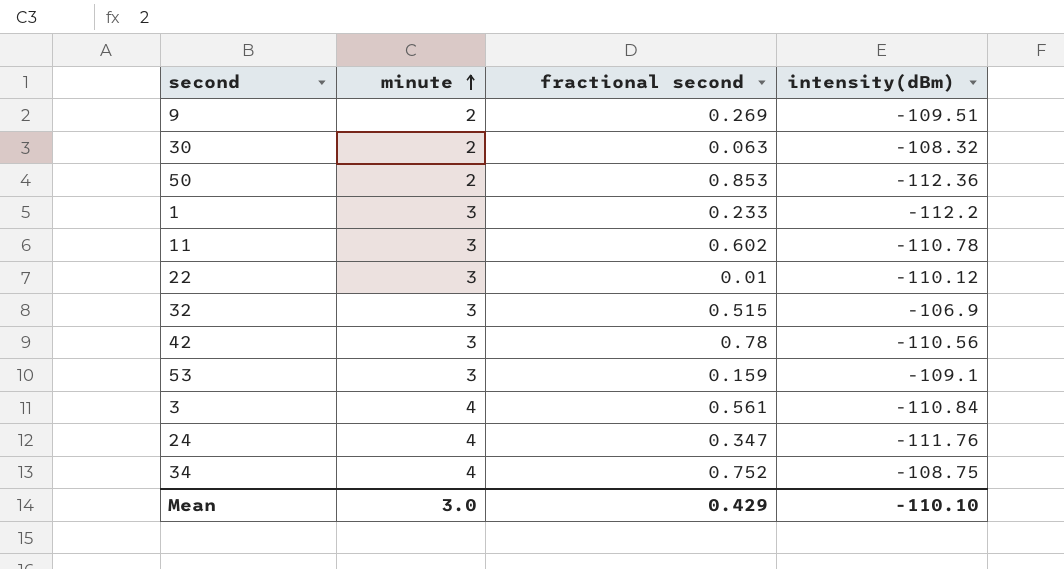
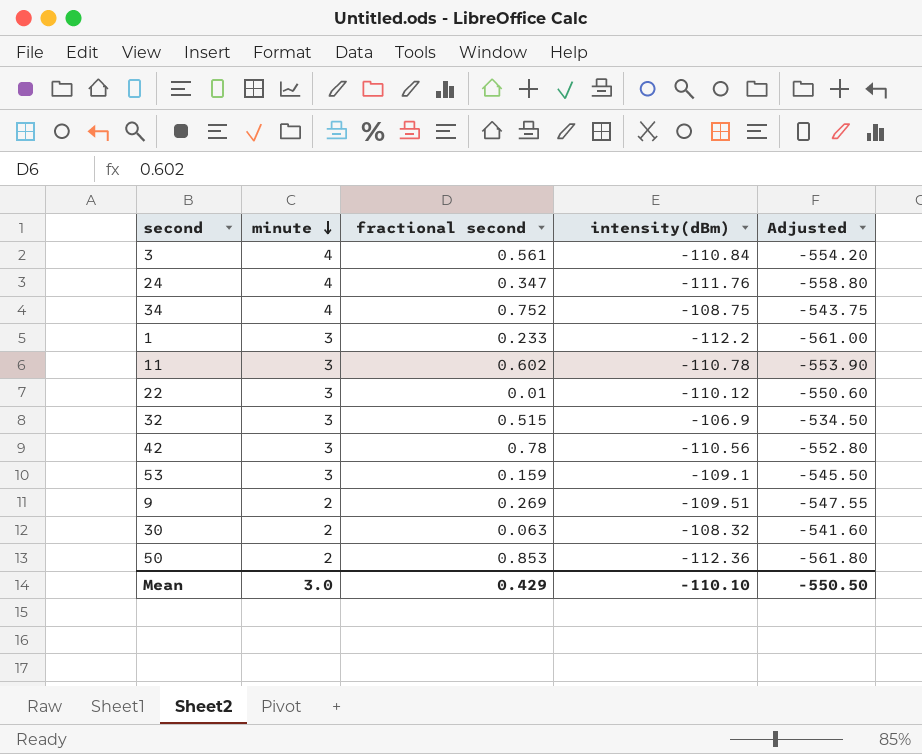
row order: minute ascending -> minute descending
column Adjusted | formula: none -> [intensity(dBm)] * 5

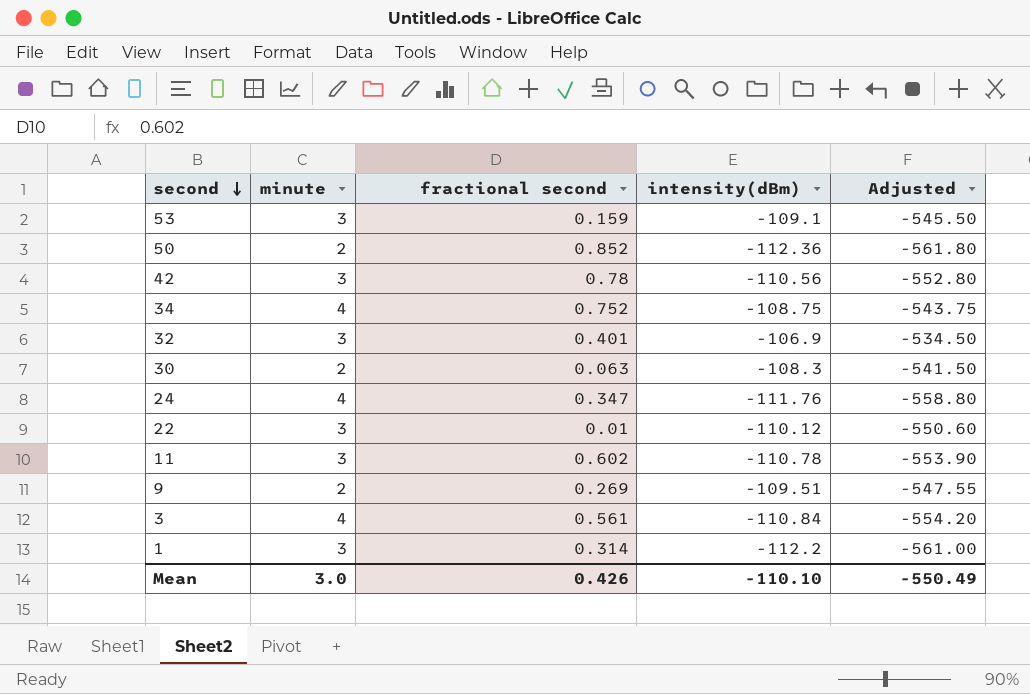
row order: minute descending -> second descending
50 | fractional second: 0.853 -> 0.852
32 | fractional second: 0.515 -> 0.401
30 | intensity(dBm): -108.32 -> -108.3
30 | Adjusted: -541.60 -> -541.50
1 | fractional second: 0.233 -> 0.314
Mean | fractional second: 0.429 -> 0.426
Mean | Adjusted: -550.50 -> -550.49

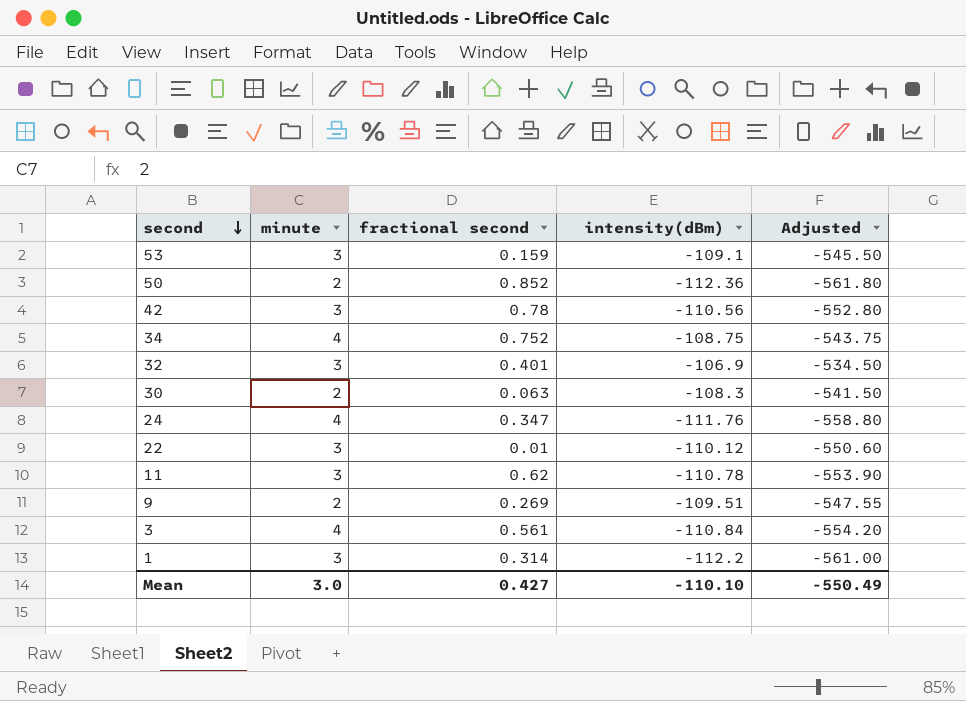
11 | fractional second: 0.602 -> 0.62
Mean | fractional second: 0.426 -> 0.427

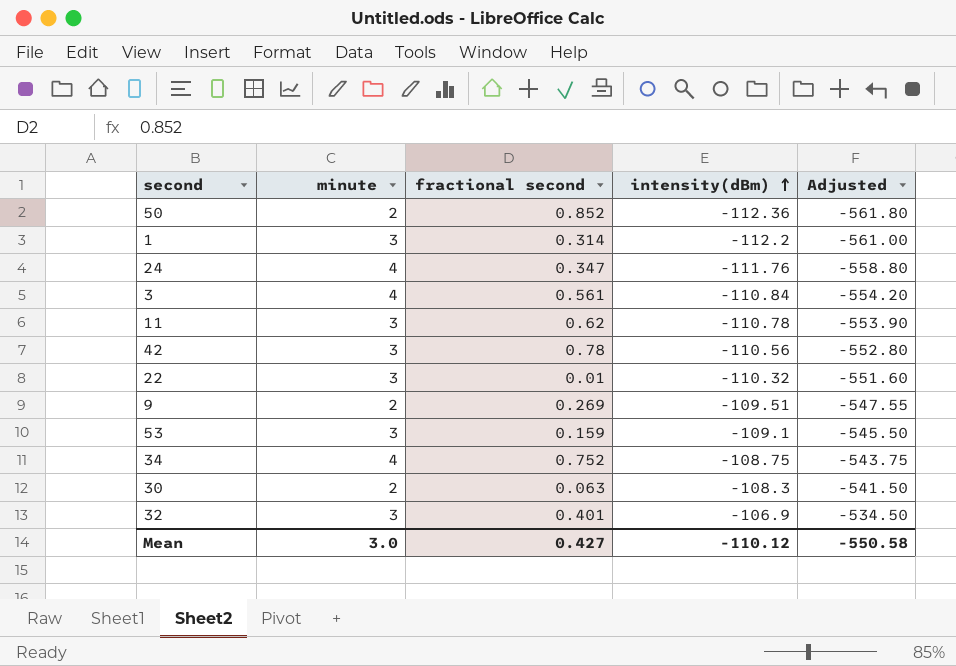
row order: second descending -> intensity(dBm) ascending
22 | intensity(dBm): -110.12 -> -110.32
22 | Adjusted: -550.60 -> -551.60
Mean | intensity(dBm): -110.10 -> -110.12
Mean | Adjusted: -550.49 -> -550.58

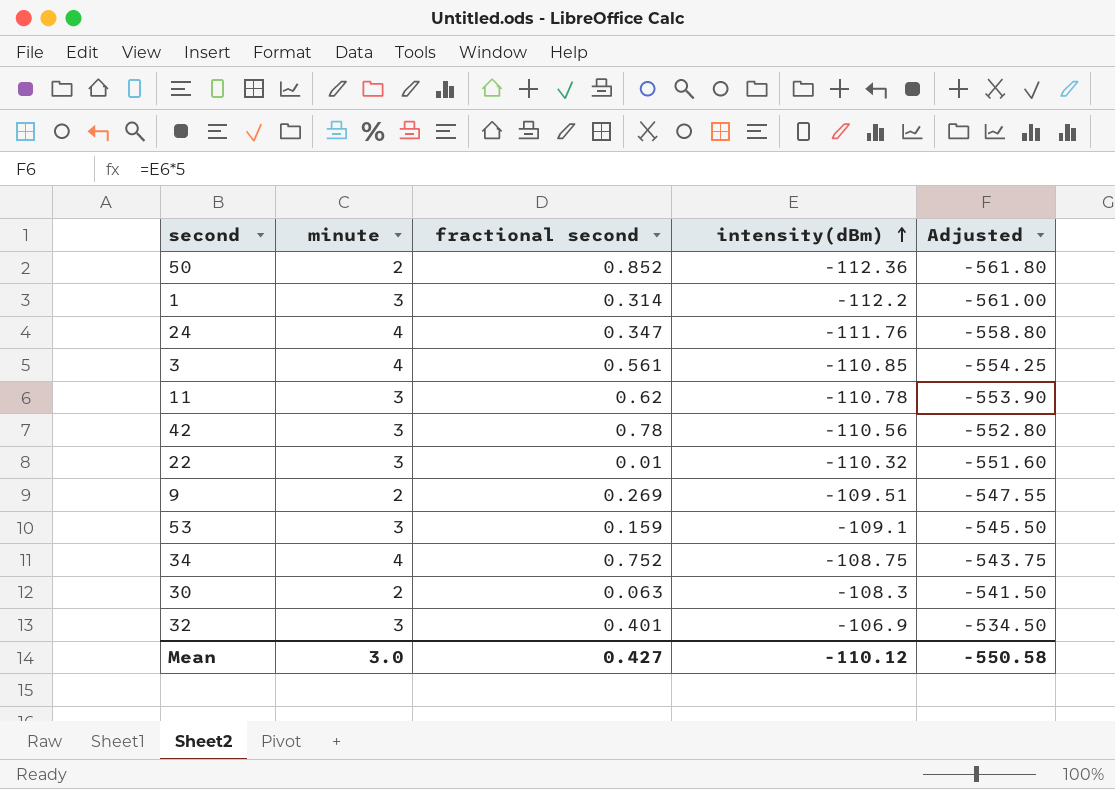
3 | intensity(dBm): -110.84 -> -110.85
3 | Adjusted: -554.20 -> -554.25

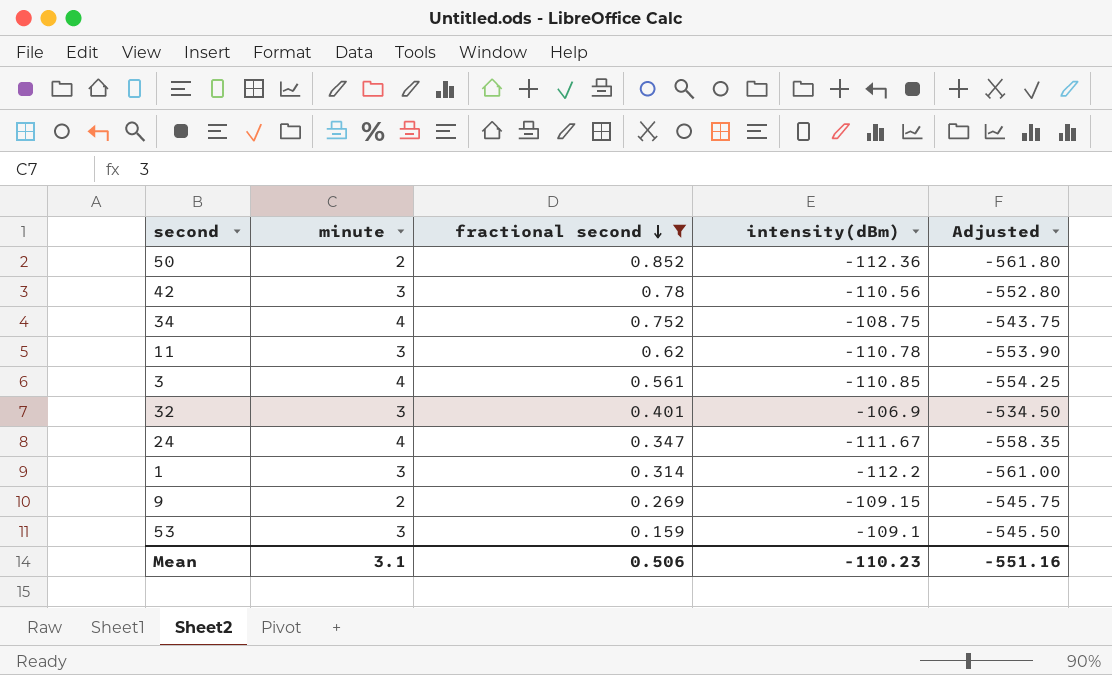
filter: none -> fractional second >= 0.159
row order: intensity(dBm) ascending -> fractional second descending
24 | intensity(dBm): -111.76 -> -111.67
24 | Adjusted: -558.80 -> -558.35
9 | intensity(dBm): -109.51 -> -109.15
9 | Adjusted: -547.55 -> -545.75
Mean | minute: 3.0 -> 3.1
Mean | fractional second: 0.427 -> 0.506
Mean | intensity(dBm): -110.12 -> -110.23
Mean | Adjusted: -550.58 -> -551.16

